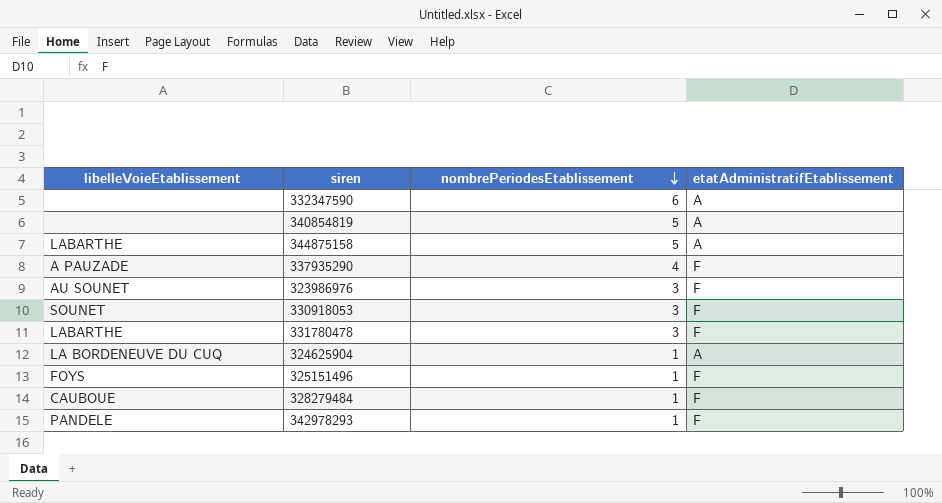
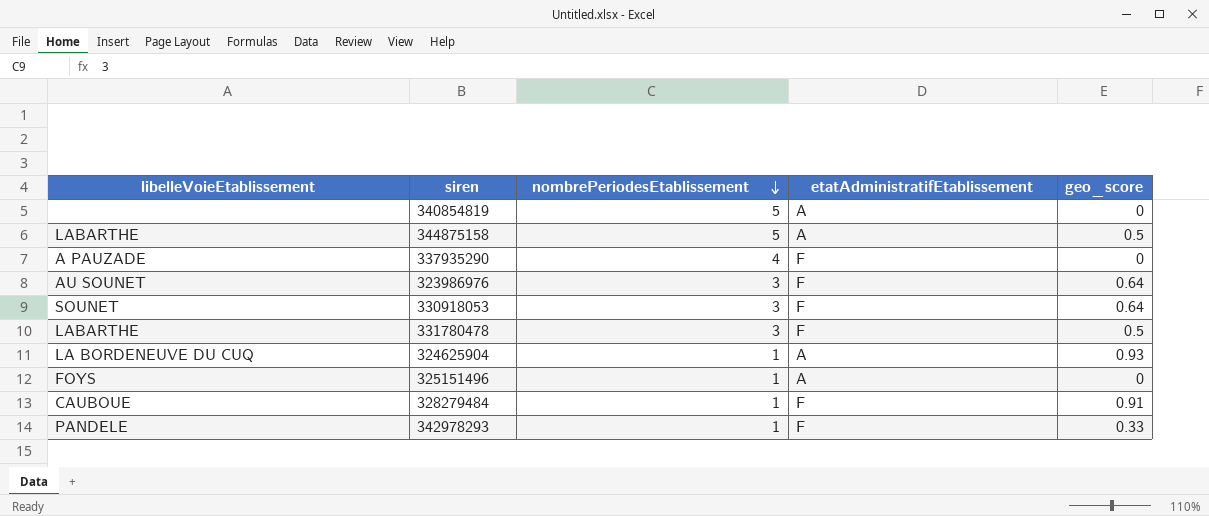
column geo_score | position: none -> 5
row 332347590: none | 6 | A -> none
325151496 | etatAdministratifEtablissement: F -> A

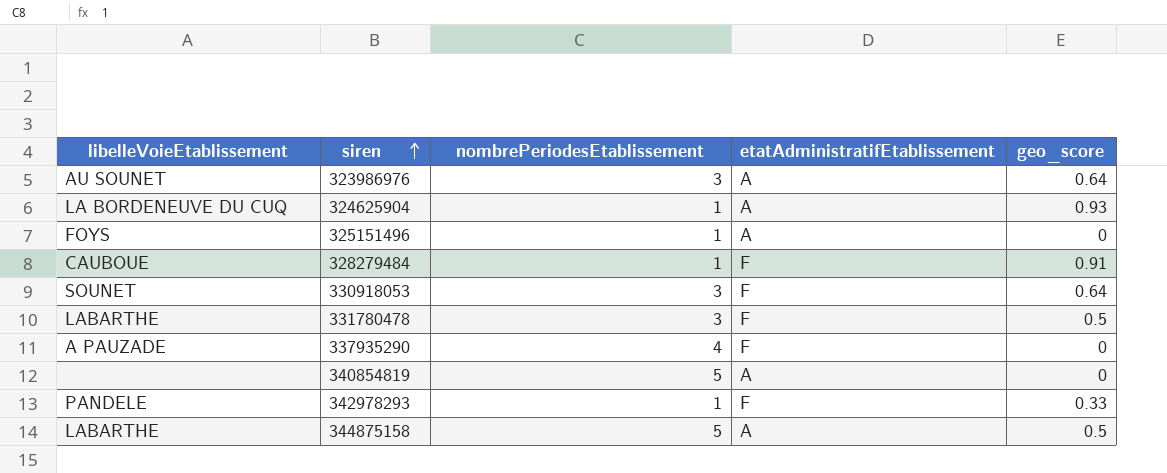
row order: nombrePeriodesEtablissement descending -> siren ascending
323986976 | etatAdministratifEtablissement: F -> A

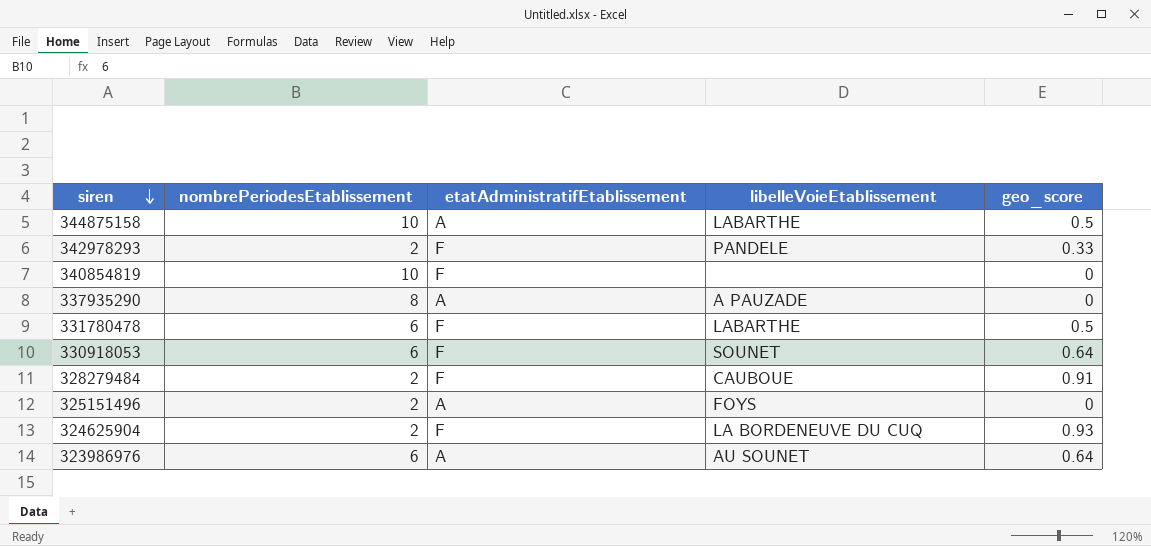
row order: siren ascending -> siren descending
column libelleVoieEtablissement | position: 1 -> 4
344875158 | nombrePeriodesEtablissement: 5 -> 10
342978293 | nombrePeriodesEtablissement: 1 -> 2
340854819 | nombrePeriodesEtablissement: 5 -> 10
340854819 | etatAdministratifEtablissement: A -> F
337935290 | nombrePeriodesEtablissement: 4 -> 8
337935290 | etatAdministratifEtablissement: F -> A
331780478 | nombrePeriodesEtablissement: 3 -> 6
330918053 | nombrePeriodesEtablissement: 3 -> 6
328279484 | nombrePeriodesEtablissement: 1 -> 2
325151496 | nombrePeriodesEtablissement: 1 -> 2
324625904 | nombrePeriodesEtablissement: 1 -> 2
324625904 | etatAdministratifEtablissement: A -> F
323986976 | nombrePeriodesEtablissement: 3 -> 6

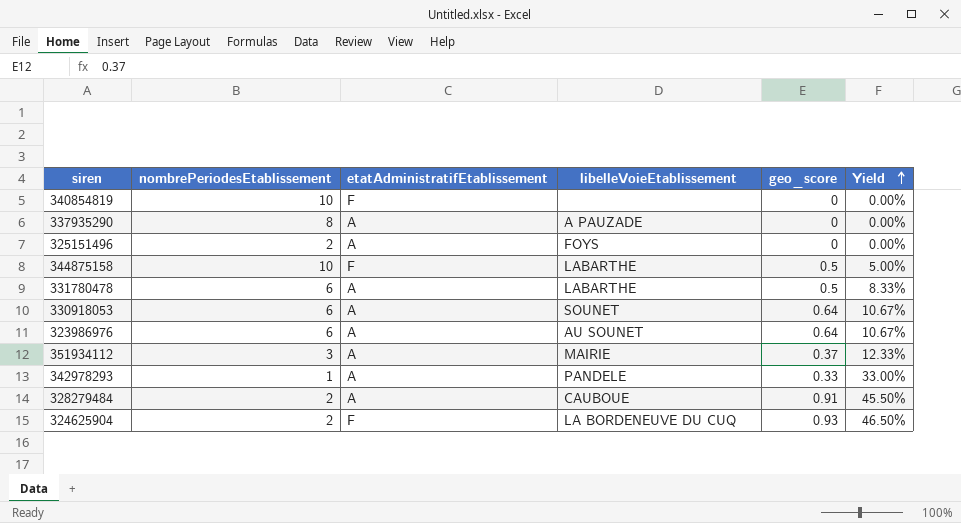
row order: siren descending -> Yield ascending
column Yield | formula: none -> [geo_score] / [nombrePeriodesEtablissement]
344875158 | etatAdministratifEtablissement: A -> F
331780478 | etatAdministratifEtablissement: F -> A
330918053 | etatAdministratifEtablissement: F -> A
row 351934112: none -> 3 | A | MAIRIE | 0.37 | 12.33%
342978293 | nombrePeriodesEtablissement: 2 -> 1
342978293 | etatAdministratifEtablissement: F -> A
328279484 | etatAdministratifEtablissement: F -> A

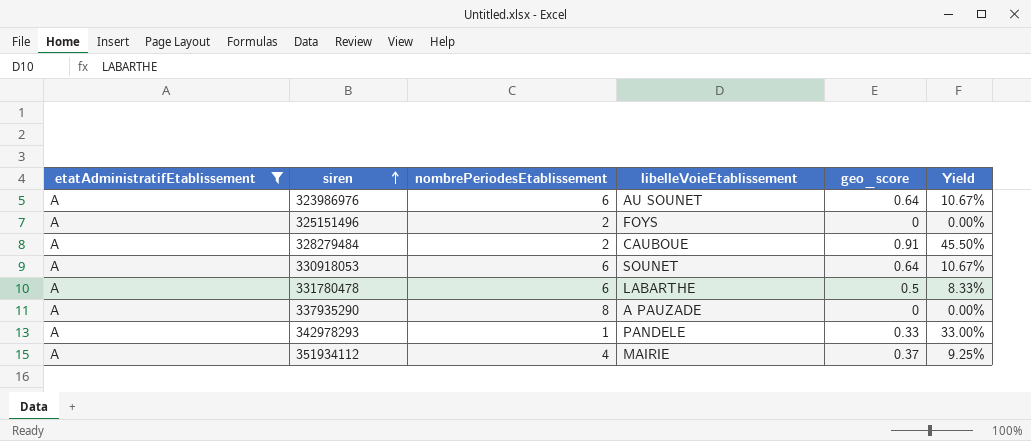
filter: none -> etatAdministratifEtablissement = A
row order: Yield ascending -> siren ascending
column etatAdministratifEtablissement | position: 3 -> 1
351934112 | nombrePeriodesEtablissement: 3 -> 4
351934112 | Yield: 12.33% -> 9.25%

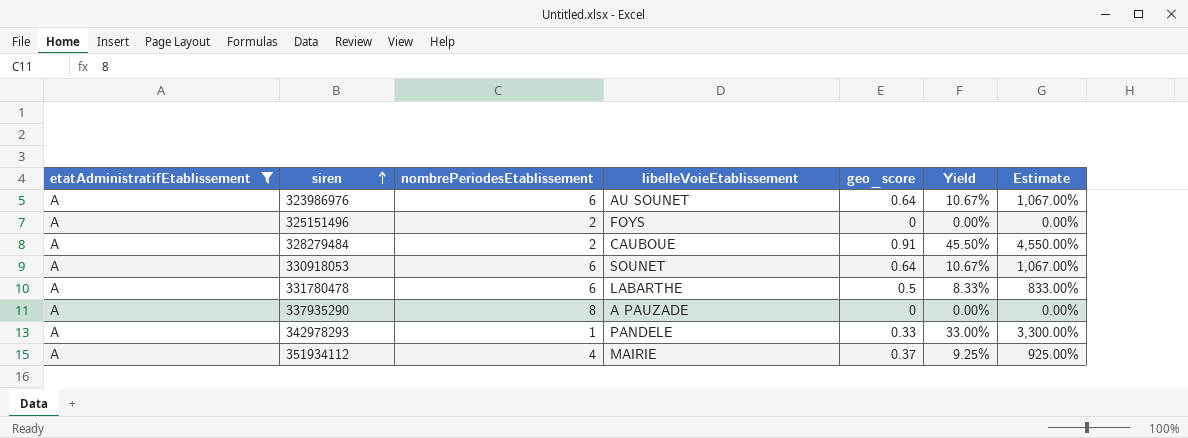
column Estimate | formula: none -> [Yield] * 100

